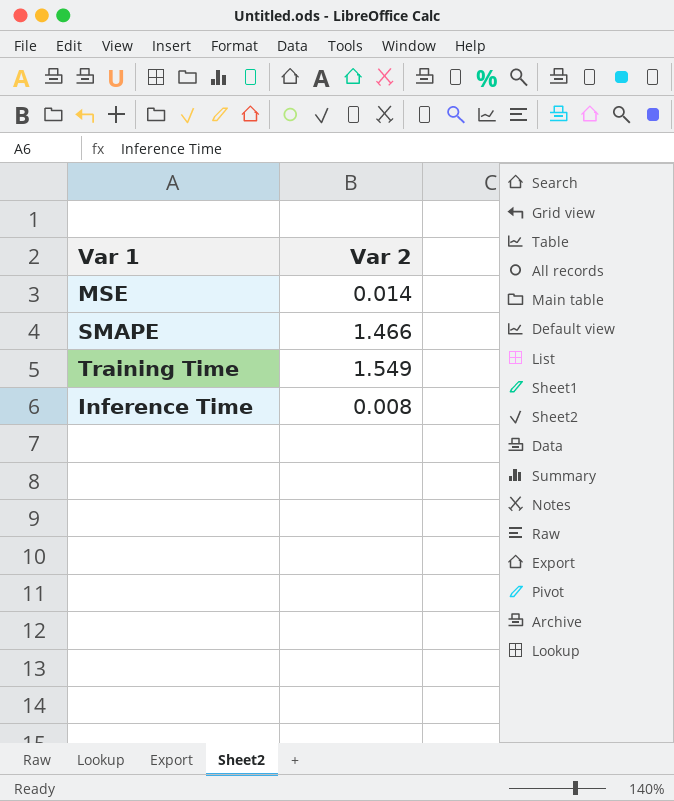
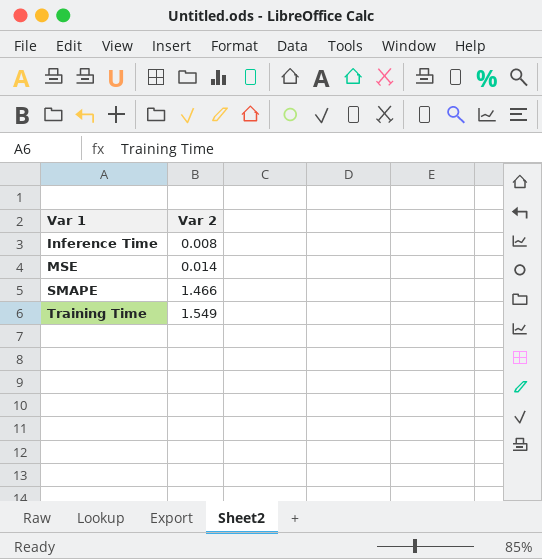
row order: none -> Var 1 ascending

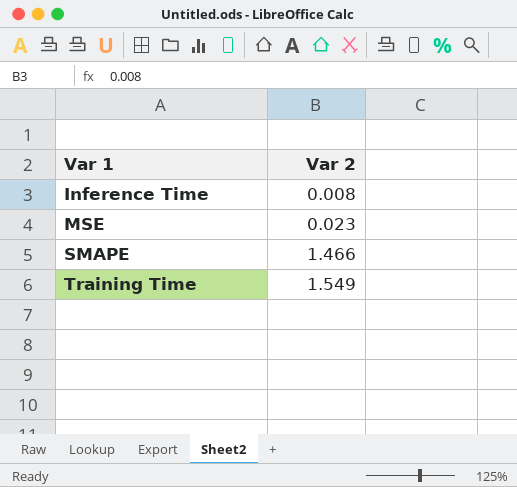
MSE | Var 2: 0.014 -> 0.023

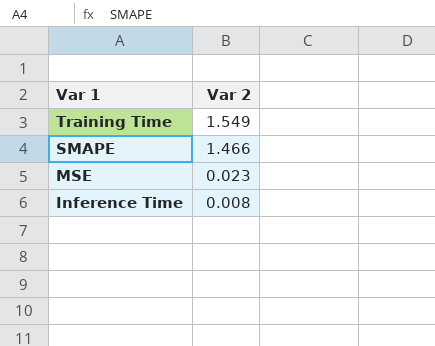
row order: Var 1 ascending -> Var 1 descending

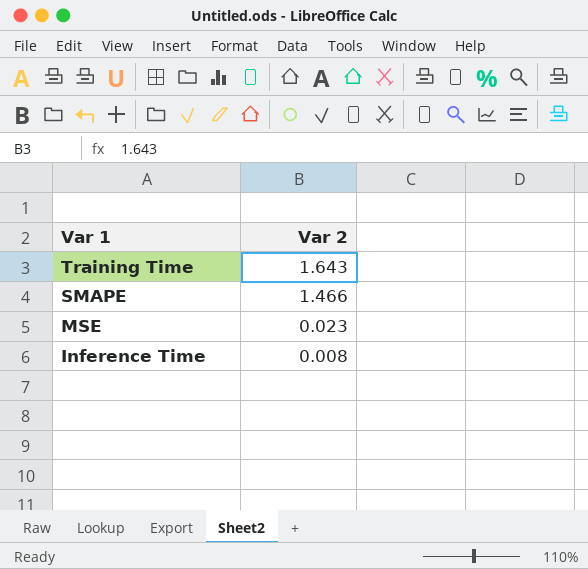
Training Time | Var 2: 1.549 -> 1.643

